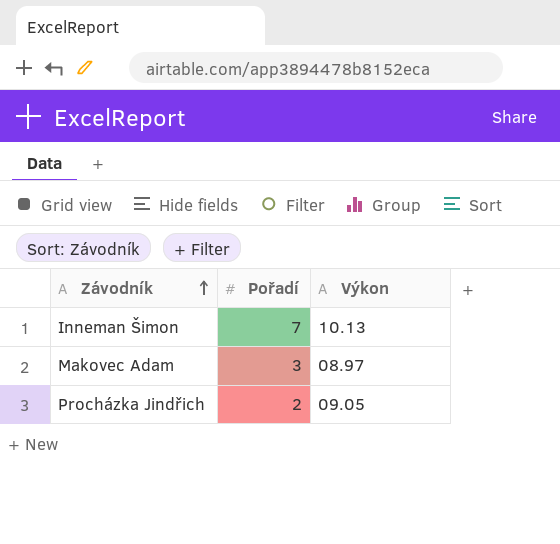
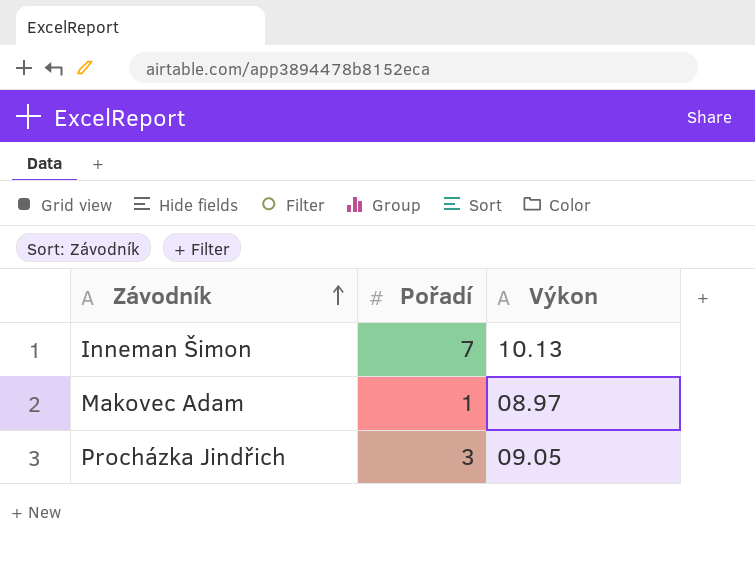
Makovec Adam | Pořadí: 3 -> 1
Procházka Jindřich | Pořadí: 2 -> 3

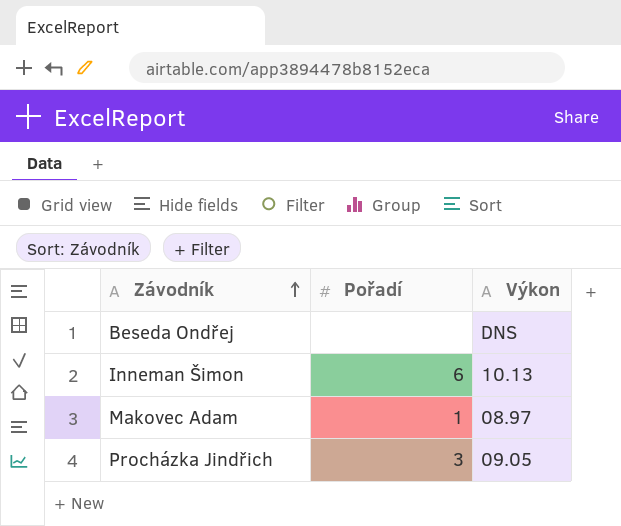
row Beseda Ondřej: none -> none | DNS
Inneman Šimon | Pořadí: 7 -> 6

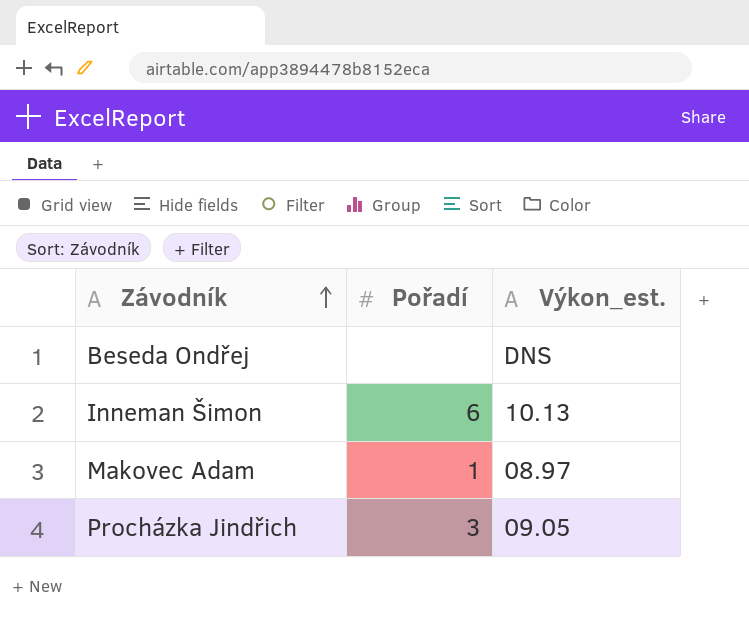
column name: Výkon -> Výkon_est.

